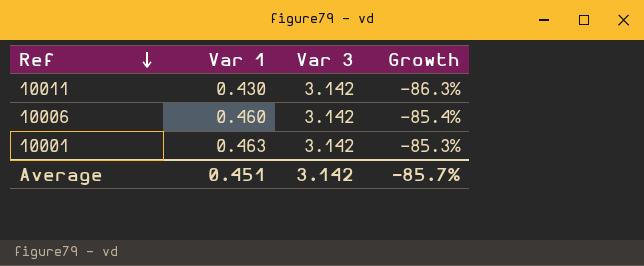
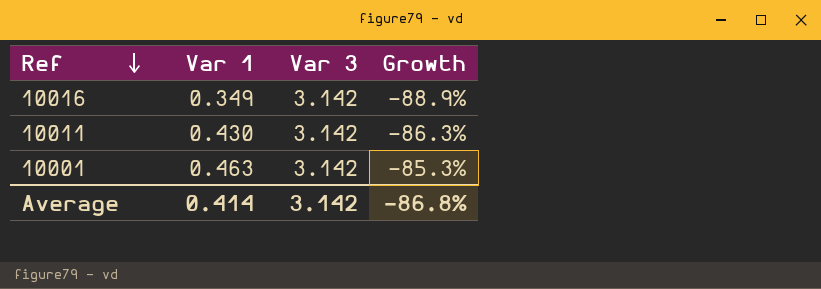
row 10006: 0.460 | 3.142 | -85.4% -> none
row 10016: none -> 0.349 | 3.142 | -88.9%
Average | Var 1: 0.451 -> 0.414
Average | Growth: -85.7% -> -86.8%

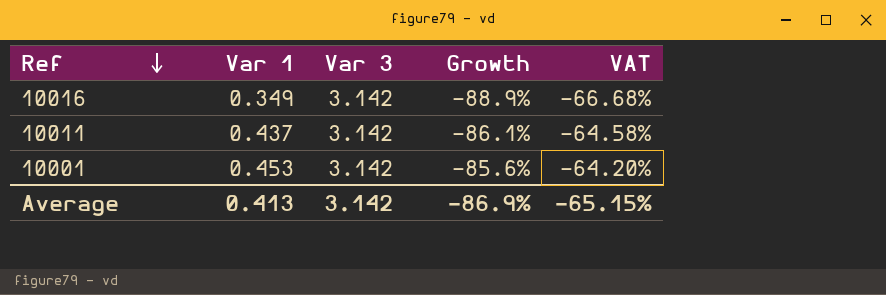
column VAT | formula: none -> [Growth] * 0.75
10011 | Var 1: 0.430 -> 0.437
10011 | Growth: -86.3% -> -86.1%
10001 | Var 1: 0.463 -> 0.453
10001 | Growth: -85.3% -> -85.6%
Average | Var 1: 0.414 -> 0.413
Average | Growth: -86.8% -> -86.9%

